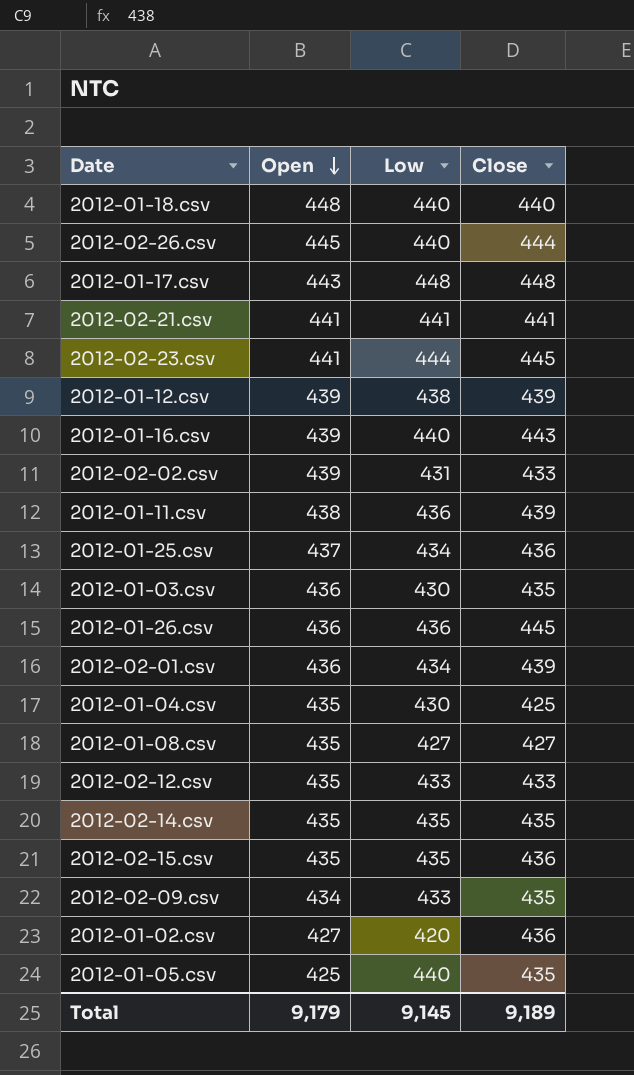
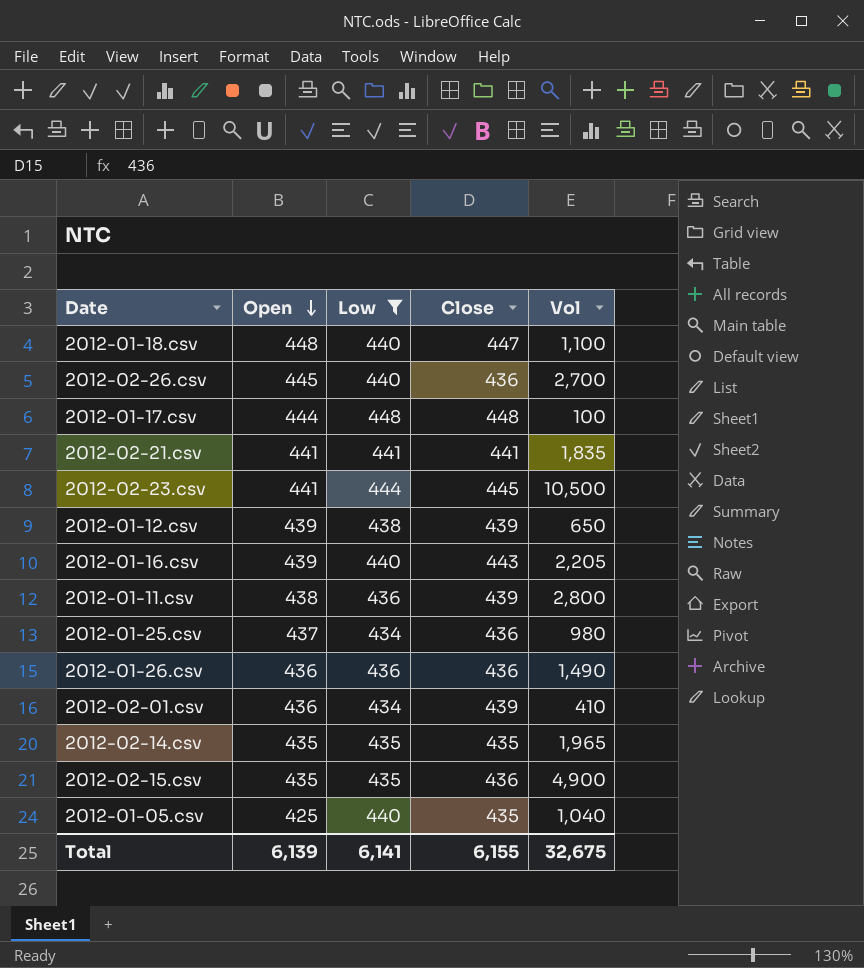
filter: none -> Low >= 434
column Vol | position: none -> 5
2012-01-18.csv | Close: 440 -> 447
2012-02-26.csv | Close: 444 -> 436
2012-01-17.csv | Open: 443 -> 444
2012-01-26.csv | Close: 445 -> 436
Total | Open: 9,179 -> 6,139
Total | Low: 9,145 -> 6,141
Total | Close: 9,189 -> 6,155

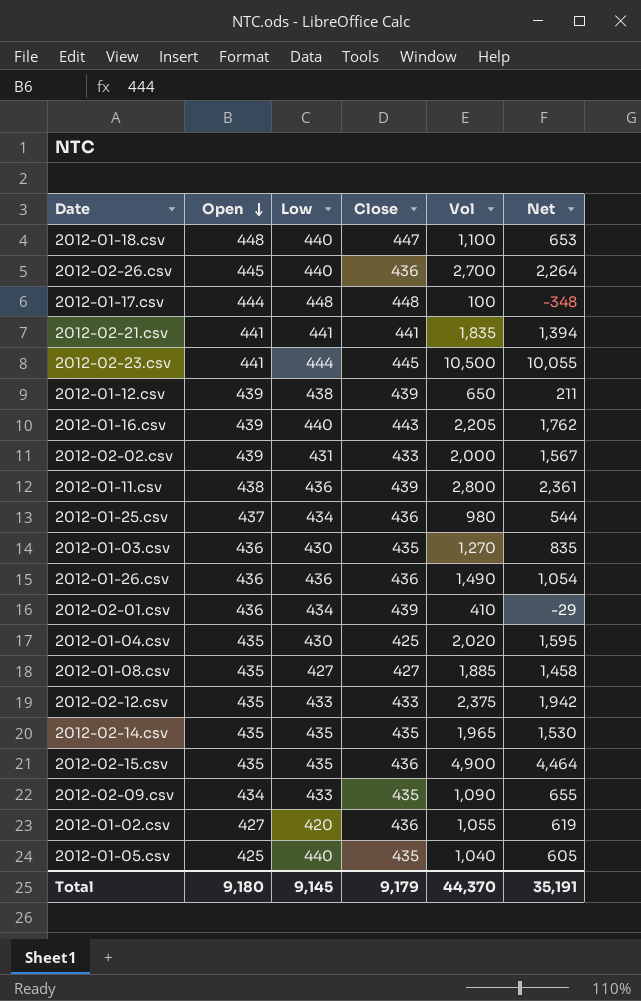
filter: Low >= 434 -> none
column Net | formula: none -> [Vol] - [Close]
Total | Open: 6,139 -> 9,180
Total | Low: 6,141 -> 9,145
Total | Close: 6,155 -> 9,179
Total | Vol: 32,675 -> 44,370

